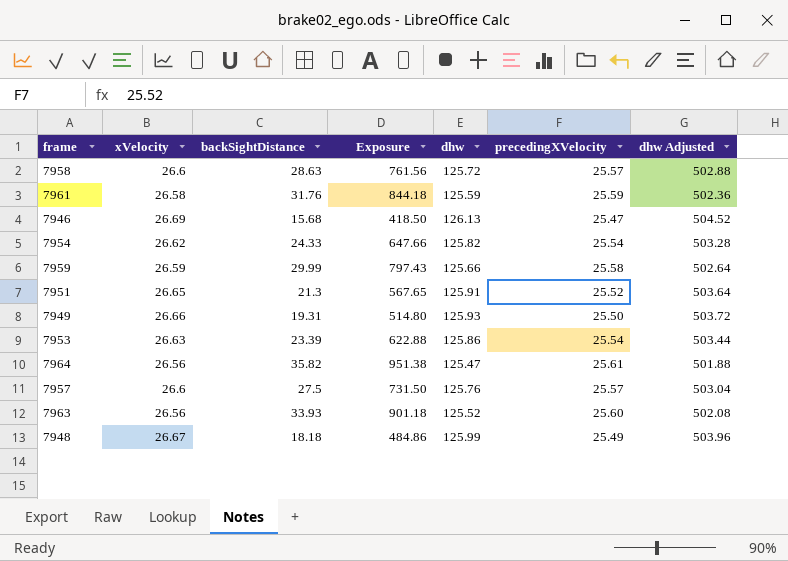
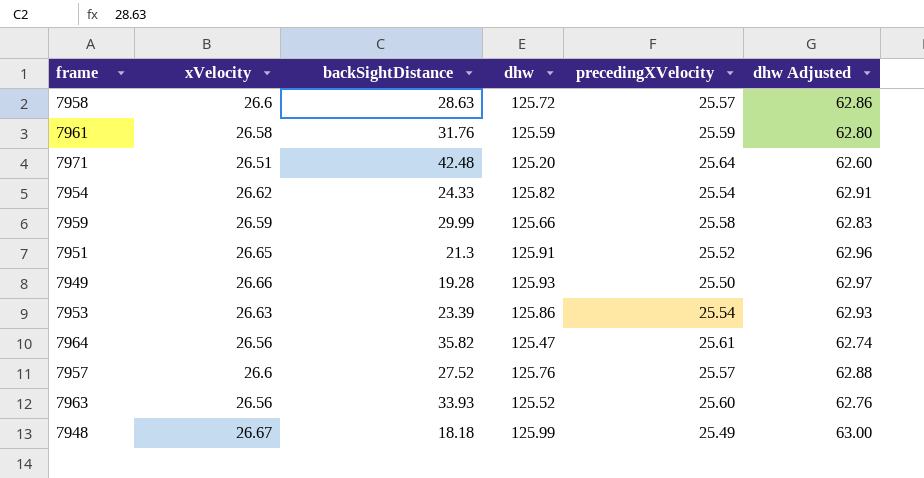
column Exposure | formula: [xVelocity] * [backSightDistance] -> none
column dhw Adjusted | formula: [dhw] * 4 -> [dhw] * 0.5
row 7946: 26.69 | 15.68 | 418.50 | 126.13 | 25.47 | 504.52 -> none
row 7971: none -> 26.51 | 42.48 | 125.20 | 25.64 | 62.60
7949 | backSightDistance: 19.31 -> 19.28
7957 | backSightDistance: 27.5 -> 27.52

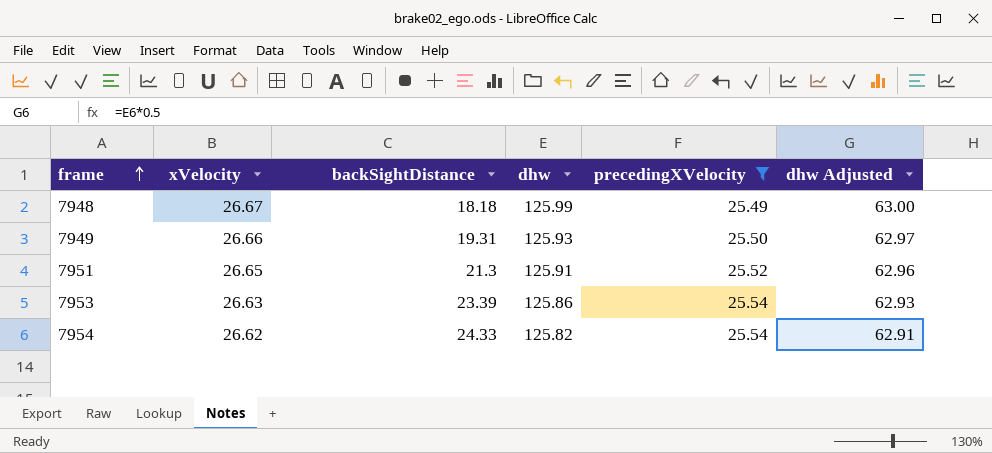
filter: none -> precedingXVelocity <= 25.54
row order: none -> frame ascending
7949 | backSightDistance: 19.28 -> 19.31

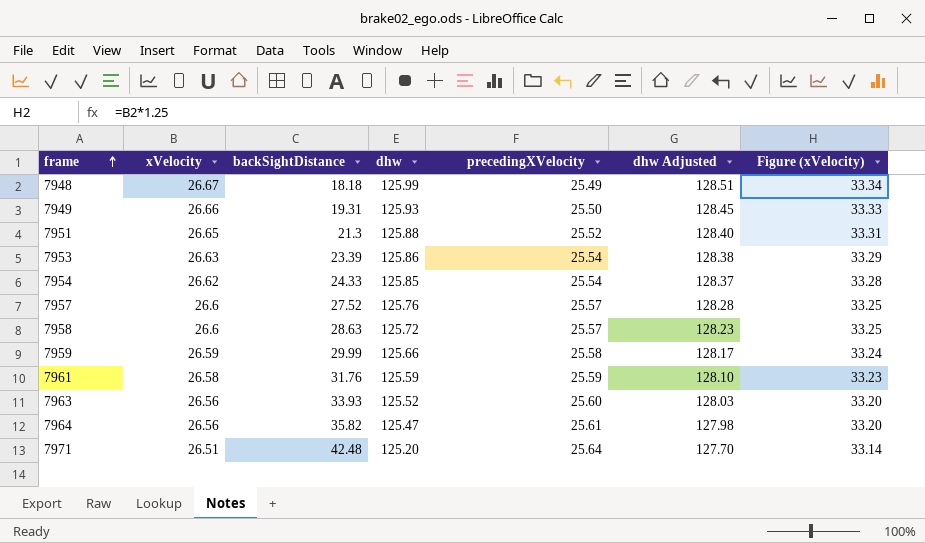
filter: precedingXVelocity <= 25.54 -> none
column dhw Adjusted | formula: [dhw] * 0.5 -> [dhw] * 1.02
column Figure (xVelocity) | formula: none -> [xVelocity] * 1.25
7951 | dhw: 125.91 -> 125.88
7954 | dhw: 125.82 -> 125.85

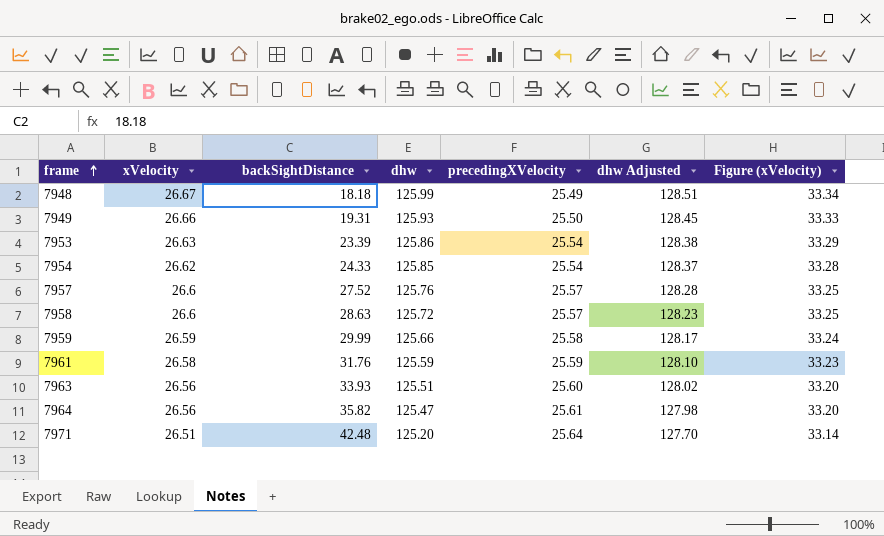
row 7951: 26.65 | 21.3 | 125.88 | 25.52 | 128.40 | 33.31 -> none
7963 | dhw: 125.52 -> 125.51
7963 | dhw Adjusted: 128.03 -> 128.02

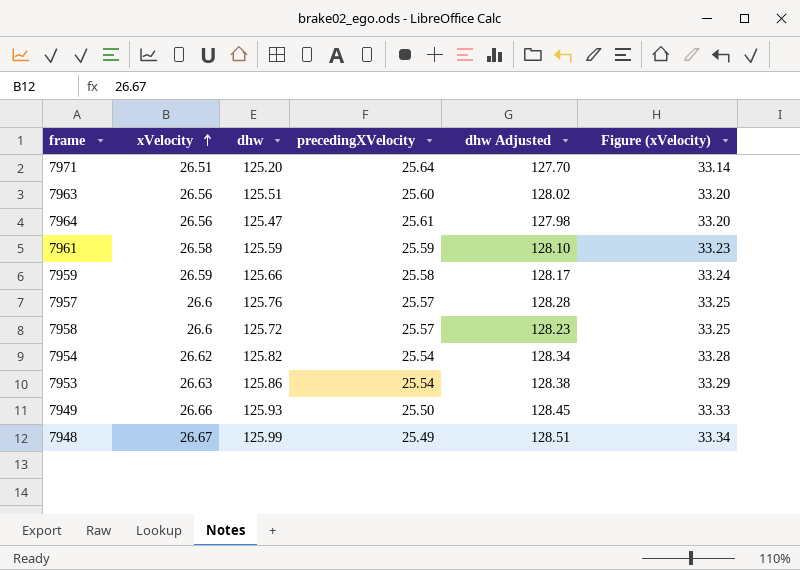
row order: frame ascending -> xVelocity ascending
column backSightDistance | position: 3 -> none
7954 | dhw: 125.85 -> 125.82
7954 | dhw Adjusted: 128.37 -> 128.34

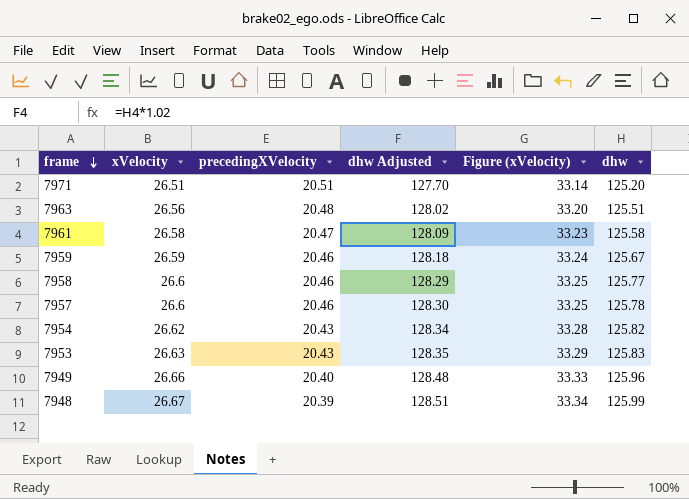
row order: xVelocity ascending -> frame descending
column dhw | position: 3 -> 6
row 7964: 26.56 | 125.47 | 25.61 | 127.98 | 33.20 -> none
7971 | precedingXVelocity: 25.64 -> 20.51
7963 | precedingXVelocity: 25.60 -> 20.48
7961 | precedingXVelocity: 25.59 -> 20.47
7961 | dhw Adjusted: 128.10 -> 128.09
7961 | dhw: 125.59 -> 125.58
7959 | precedingXVelocity: 25.58 -> 20.46
7959 | dhw Adjusted: 128.17 -> 128.18
7959 | dhw: 125.66 -> 125.67
7958 | precedingXVelocity: 25.57 -> 20.46
7958 | dhw Adjusted: 128.23 -> 128.29
7958 | dhw: 125.72 -> 125.77
7957 | precedingXVelocity: 25.57 -> 20.46
7957 | dhw Adjusted: 128.28 -> 128.30
7957 | dhw: 125.76 -> 125.78
7954 | precedingXVelocity: 25.54 -> 20.43
7953 | precedingXVelocity: 25.54 -> 20.43
7953 | dhw Adjusted: 128.38 -> 128.35
7953 | dhw: 125.86 -> 125.83
7949 | precedingXVelocity: 25.50 -> 20.40
7949 | dhw Adjusted: 128.45 -> 128.48
7949 | dhw: 125.93 -> 125.96
7948 | precedingXVelocity: 25.49 -> 20.39

